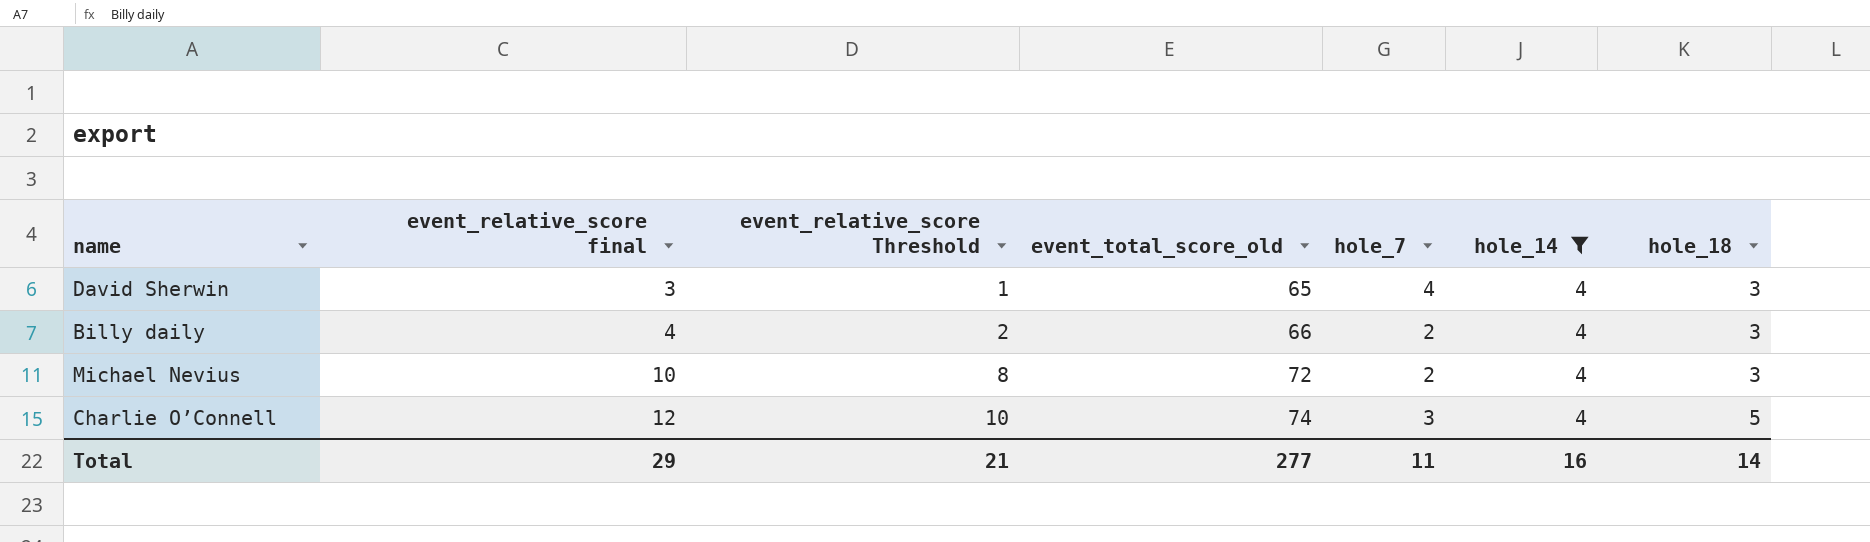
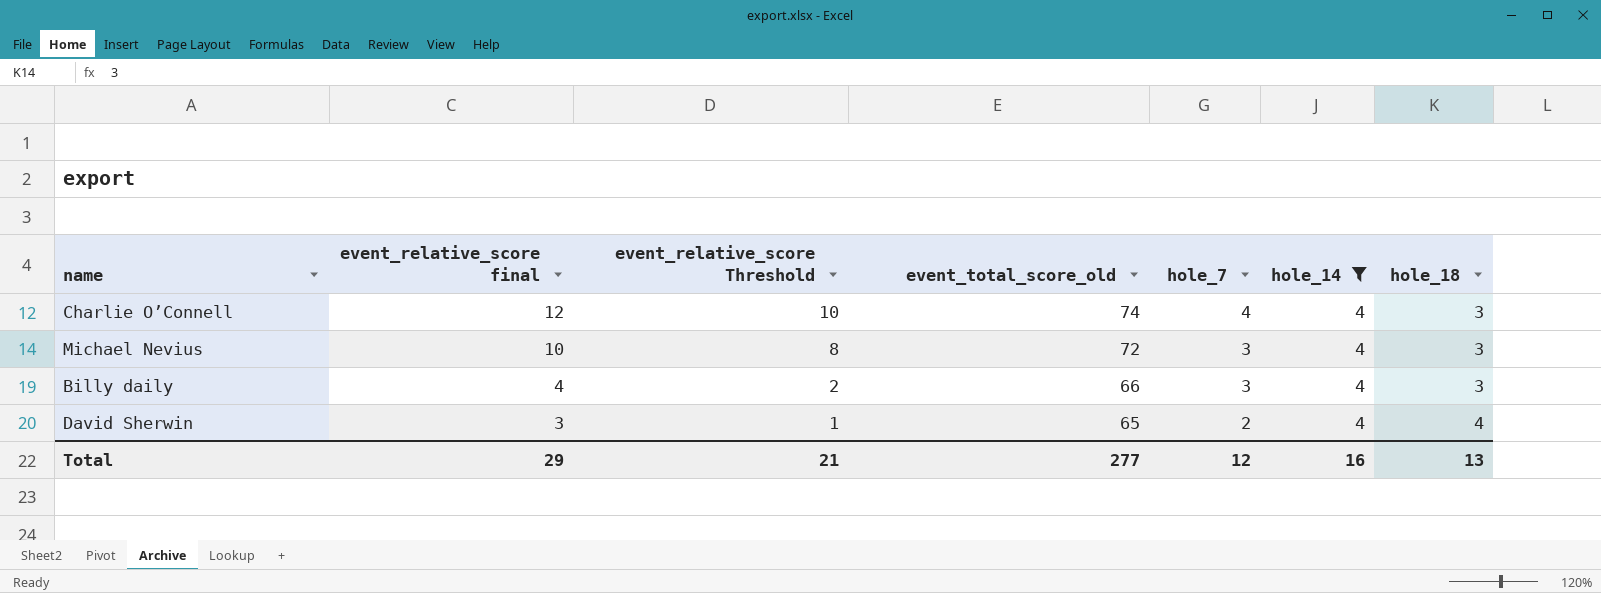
row order: event_relative_score final ascending -> event_relative_score final descending
Charlie O’Connell | hole_7: 3 -> 4
Charlie O’Connell | hole_18: 5 -> 3
Michael Nevius | hole_7: 2 -> 3
Billy daily | hole_7: 2 -> 3
David Sherwin | hole_7: 4 -> 2
David Sherwin | hole_18: 3 -> 4
Total | hole_7: 11 -> 12
Total | hole_18: 14 -> 13

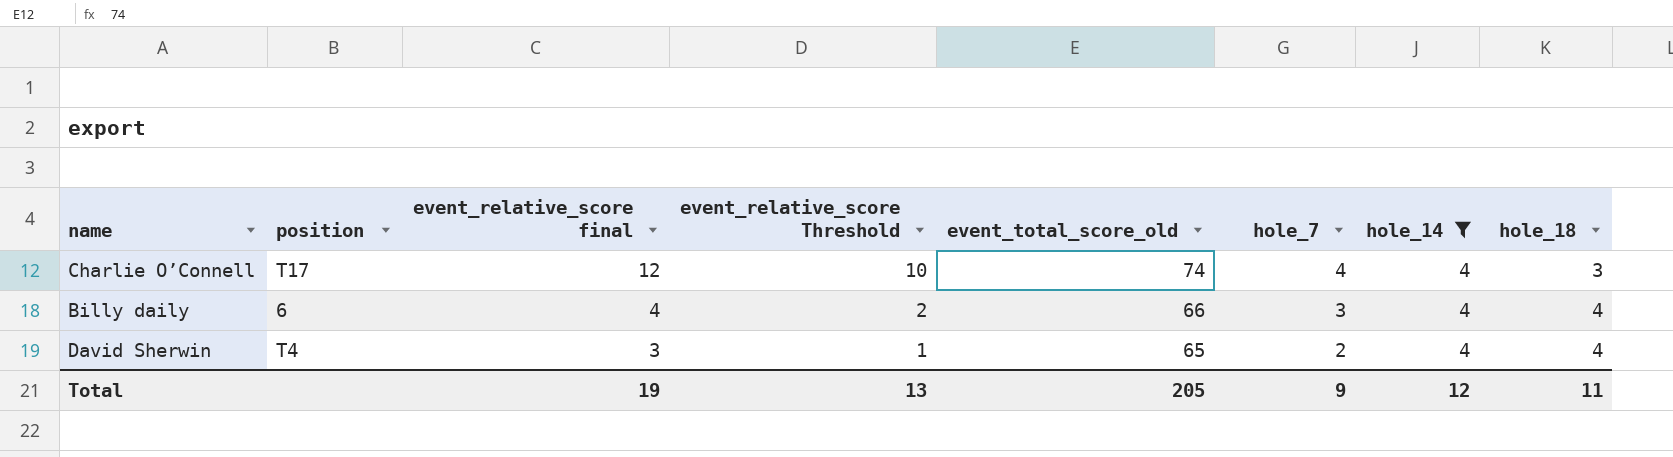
column position | position: none -> 2
row Michael Nevius: 10 | 8 | 72 | 3 | 4 | 3 -> none
Billy daily | hole_18: 3 -> 4
Total | event_relative_score final: 29 -> 19
Total | event_relative_score Threshold: 21 -> 13
Total | event_total_score_old: 277 -> 205
Total | hole_7: 12 -> 9
Total | hole_14: 16 -> 12
Total | hole_18: 13 -> 11

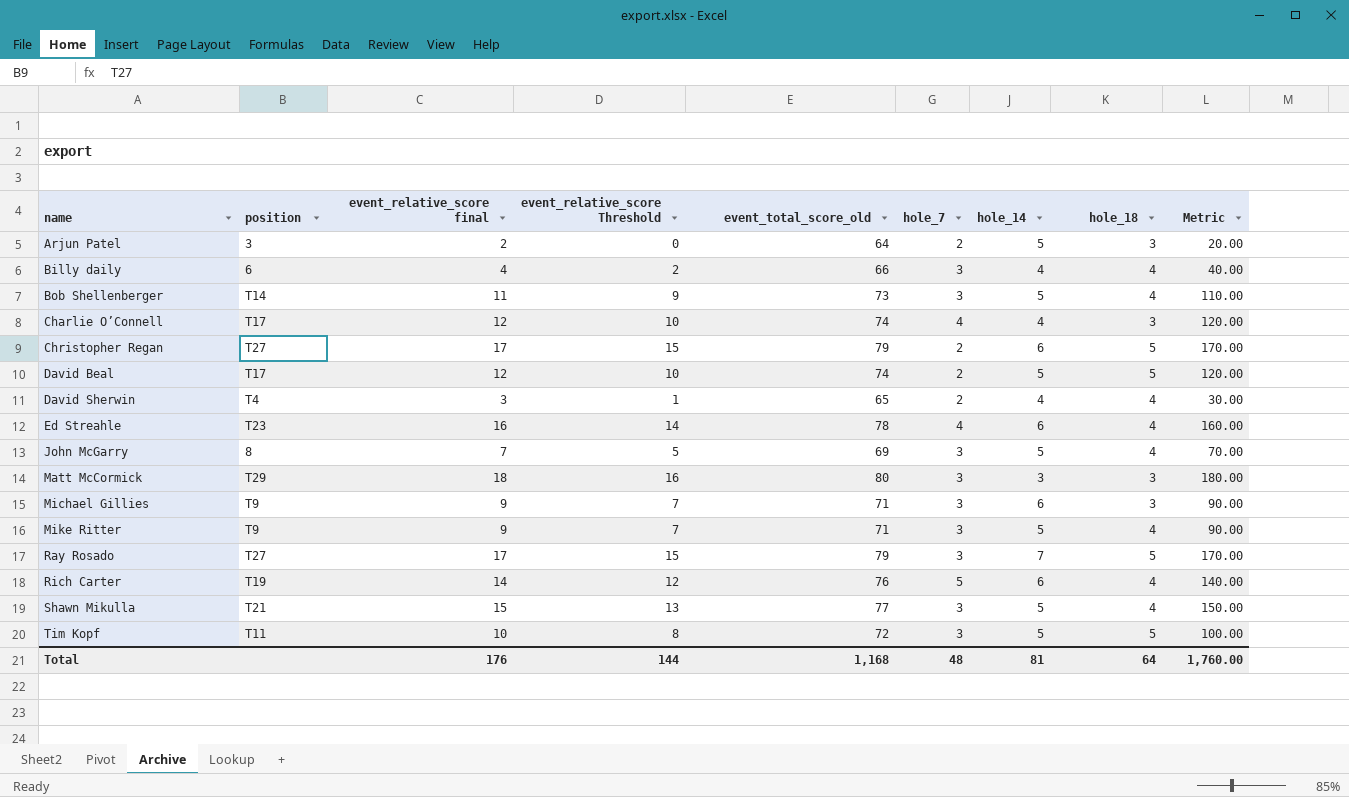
filter: hole_14 = 4 -> none
row order: event_relative_score final descending -> name ascending
column Metric | formula: none -> [event_relative_score final] * 10
Total | event_relative_score final: 19 -> 176
Total | event_relative_score Threshold: 13 -> 144
Total | event_total_score_old: 205 -> 1,168
Total | hole_7: 9 -> 48
Total | hole_14: 12 -> 81
Total | hole_18: 11 -> 64

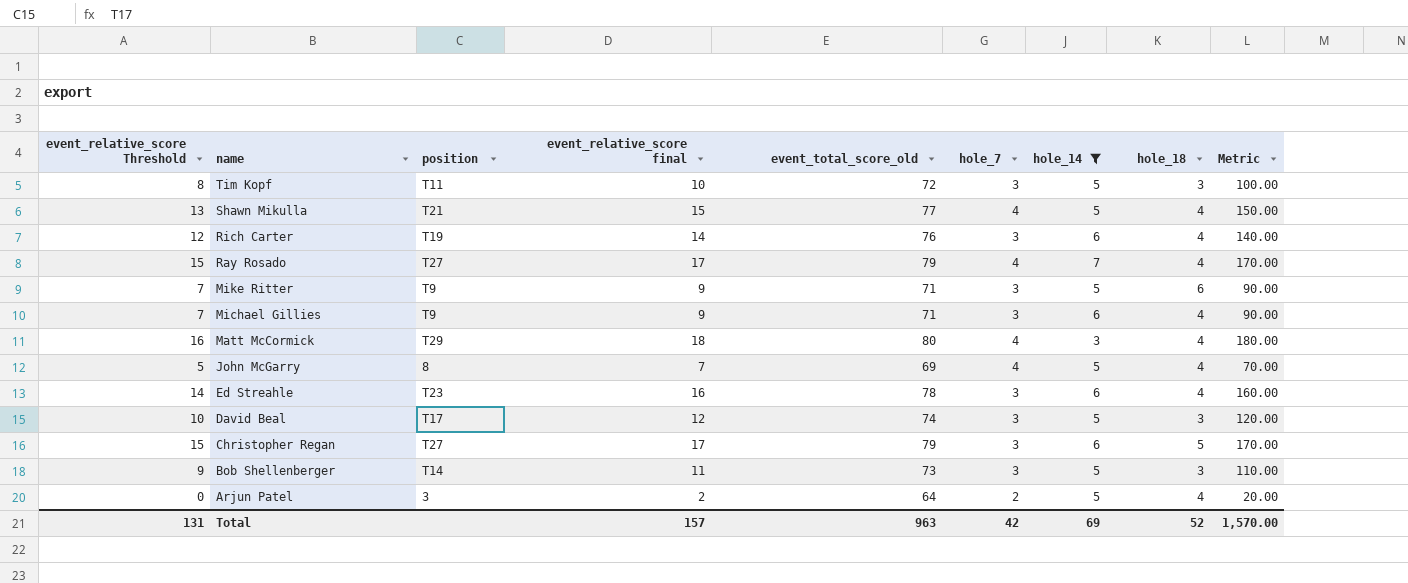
filter: none -> hole_14 != 4
row order: name ascending -> name descending
column event_relative_score Threshold | position: 4 -> 1
Tim Kopf | hole_18: 5 -> 3
Shawn Mikulla | hole_7: 3 -> 4
Rich Carter | hole_7: 5 -> 3
Ray Rosado | hole_7: 3 -> 4
Ray Rosado | hole_18: 5 -> 4
Mike Ritter | hole_18: 4 -> 6
Michael Gillies | hole_18: 3 -> 4
Matt McCormick | hole_7: 3 -> 4
Matt McCormick | hole_18: 3 -> 4
John McGarry | hole_7: 3 -> 4
Ed Streahle | hole_7: 4 -> 3
David Beal | hole_7: 2 -> 3
David Beal | hole_18: 5 -> 3
Christopher Regan | hole_7: 2 -> 3
Bob Shellenberger | hole_18: 4 -> 3
Arjun Patel | hole_18: 3 -> 4
Total | event_relative_score Threshold: 144 -> 131
Total | event_relative_score final: 176 -> 157
Total | event_total_score_old: 1,168 -> 963
Total | hole_7: 48 -> 42
Total | hole_14: 81 -> 69
Total | hole_18: 64 -> 52
Total | Metric: 1,760.00 -> 1,570.00

